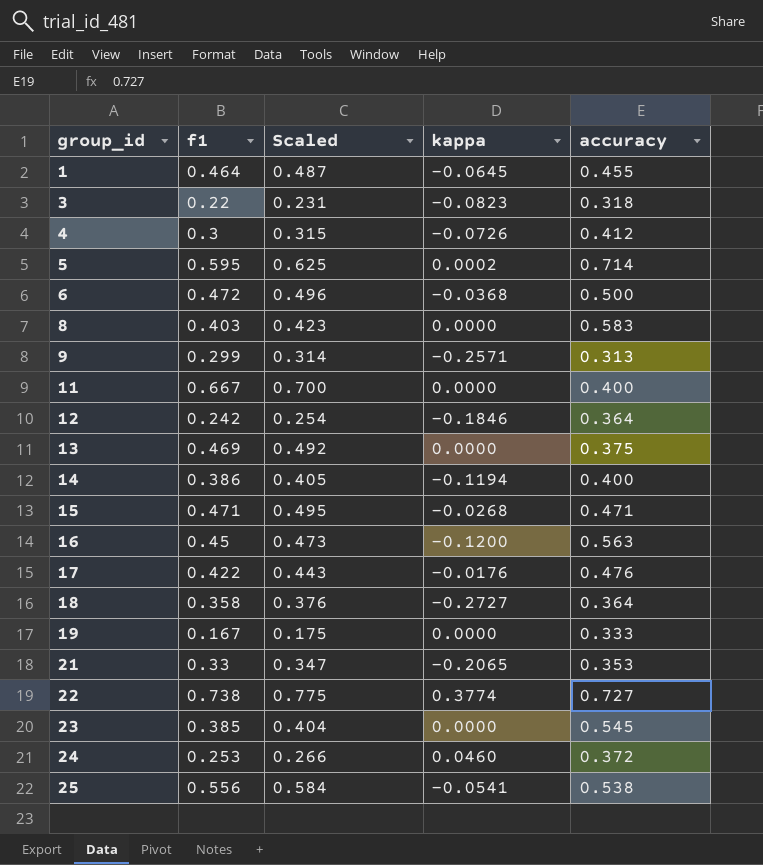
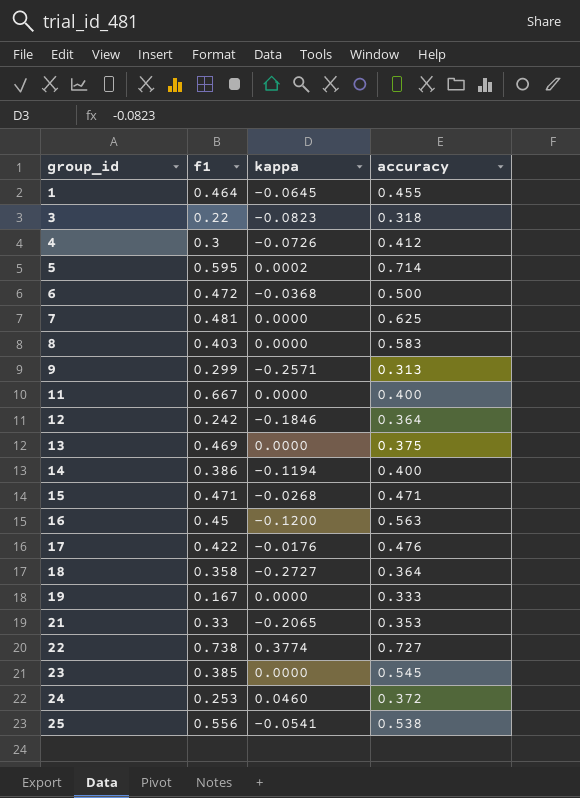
column Scaled | formula: [f1] * 1.05 -> none
row 7: none -> 0.481 | 0.0000 | 0.625

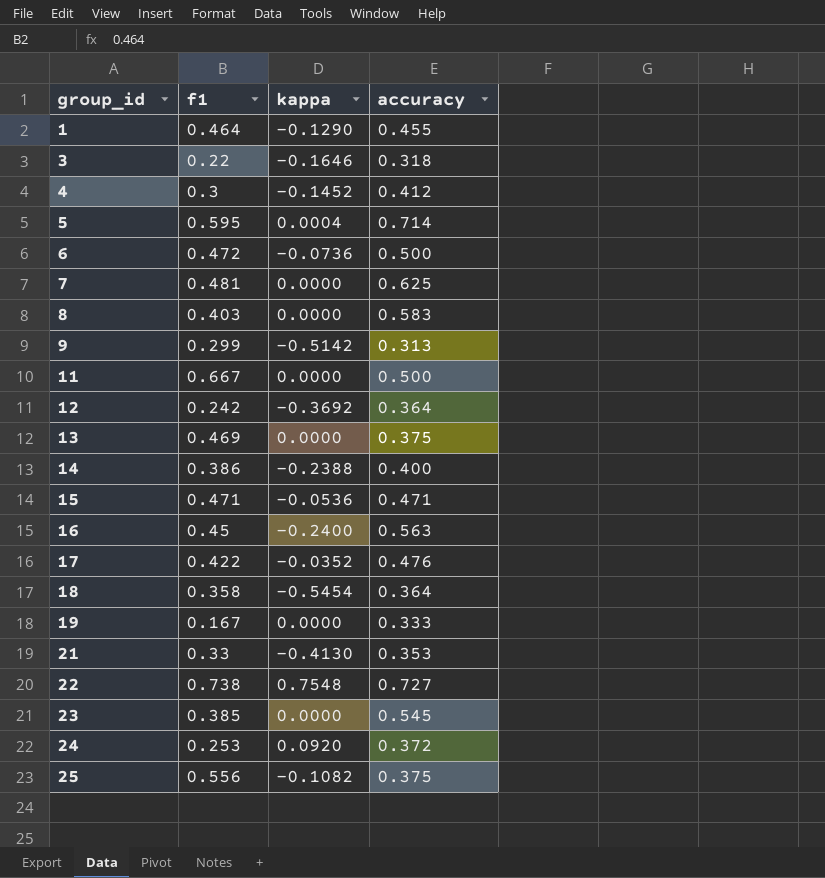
1 | kappa: -0.0645 -> -0.1290
3 | kappa: -0.0823 -> -0.1646
4 | kappa: -0.0726 -> -0.1452
5 | kappa: 0.0002 -> 0.0004
6 | kappa: -0.0368 -> -0.0736
9 | kappa: -0.2571 -> -0.5142
11 | accuracy: 0.400 -> 0.500
12 | kappa: -0.1846 -> -0.3692
14 | kappa: -0.1194 -> -0.2388
15 | kappa: -0.0268 -> -0.0536
16 | kappa: -0.1200 -> -0.2400
17 | kappa: -0.0176 -> -0.0352
18 | kappa: -0.2727 -> -0.5454
21 | kappa: -0.2065 -> -0.4130
22 | kappa: 0.3774 -> 0.7548
24 | kappa: 0.0460 -> 0.0920
25 | kappa: -0.0541 -> -0.1082
25 | accuracy: 0.538 -> 0.375

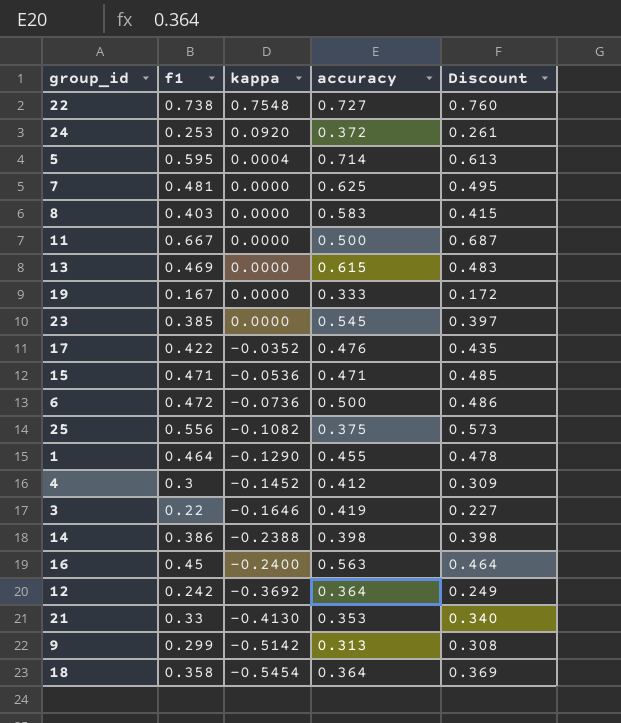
row order: group_id ascending -> kappa descending
column Discount | formula: none -> [f1] * 1.03
13 | accuracy: 0.375 -> 0.615
3 | accuracy: 0.318 -> 0.419
14 | accuracy: 0.400 -> 0.398

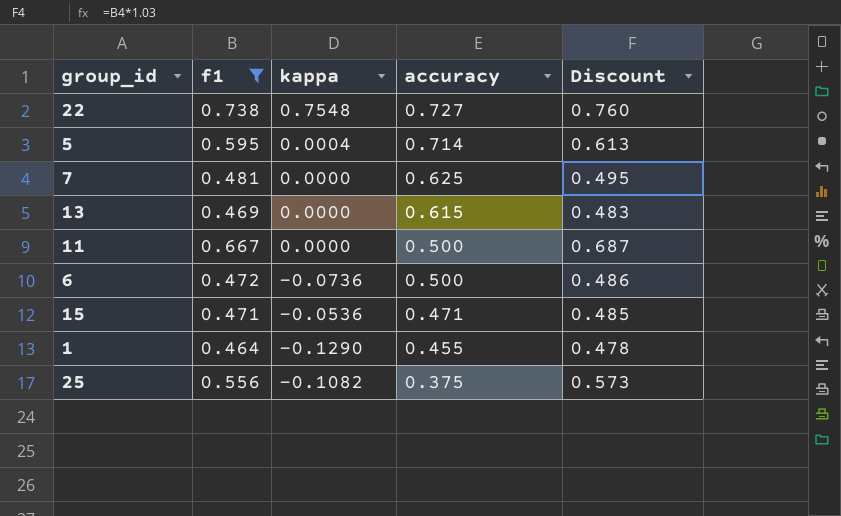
filter: none -> f1 >= 0.464
row order: kappa descending -> accuracy descending

